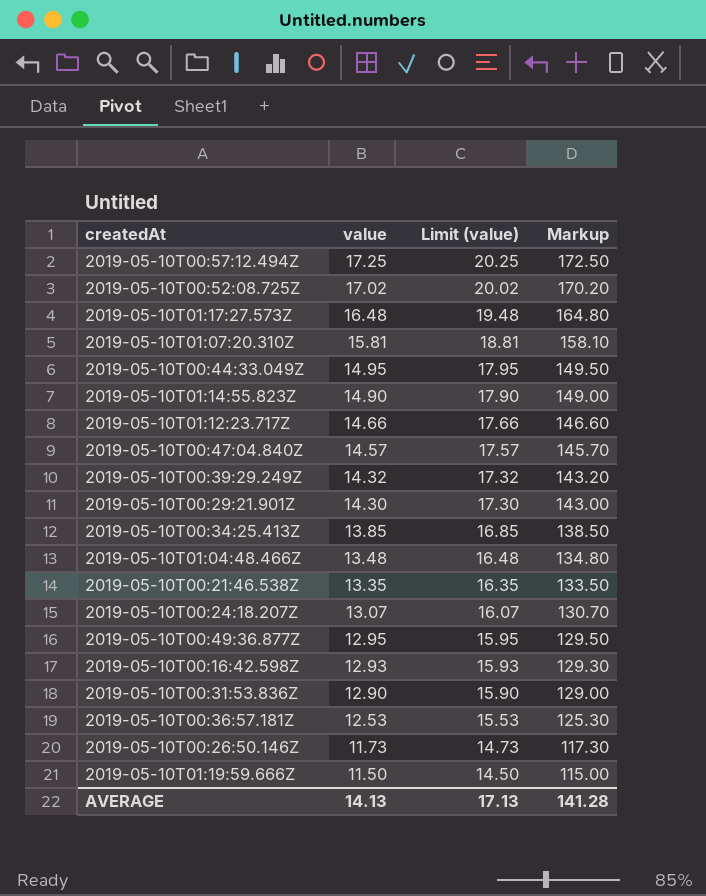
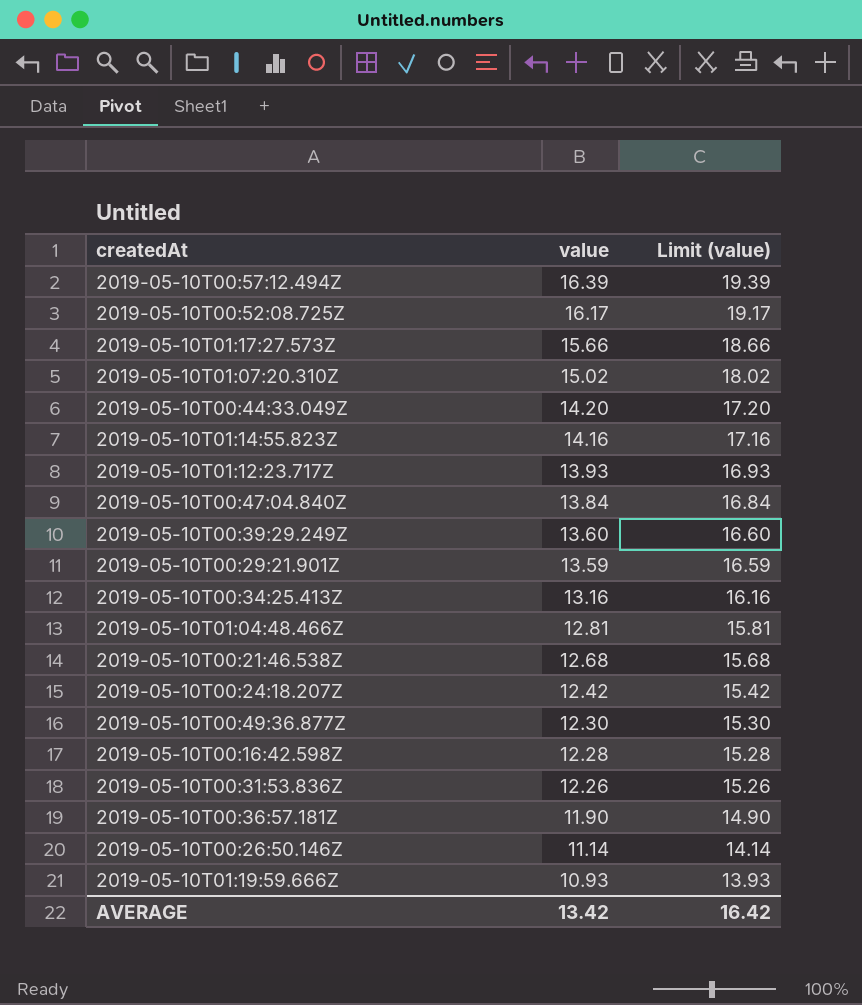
column Markup | formula: [value] * 10 -> none
2019-05-10T00:57:12.494Z | value: 17.25 -> 16.39
2019-05-10T00:57:12.494Z | Limit (value): 20.25 -> 19.39
2019-05-10T00:52:08.725Z | value: 17.02 -> 16.17
2019-05-10T00:52:08.725Z | Limit (value): 20.02 -> 19.17
2019-05-10T01:17:27.573Z | value: 16.48 -> 15.66
2019-05-10T01:17:27.573Z | Limit (value): 19.48 -> 18.66
2019-05-10T01:07:20.310Z | value: 15.81 -> 15.02
2019-05-10T01:07:20.310Z | Limit (value): 18.81 -> 18.02
2019-05-10T00:44:33.049Z | value: 14.95 -> 14.20
2019-05-10T00:44:33.049Z | Limit (value): 17.95 -> 17.20
2019-05-10T01:14:55.823Z | value: 14.90 -> 14.16
2019-05-10T01:14:55.823Z | Limit (value): 17.90 -> 17.16
2019-05-10T01:12:23.717Z | value: 14.66 -> 13.93
2019-05-10T01:12:23.717Z | Limit (value): 17.66 -> 16.93
2019-05-10T00:47:04.840Z | value: 14.57 -> 13.84
2019-05-10T00:47:04.840Z | Limit (value): 17.57 -> 16.84
2019-05-10T00:39:29.249Z | value: 14.32 -> 13.60
2019-05-10T00:39:29.249Z | Limit (value): 17.32 -> 16.60
2019-05-10T00:29:21.901Z | value: 14.30 -> 13.59
2019-05-10T00:29:21.901Z | Limit (value): 17.30 -> 16.59
2019-05-10T00:34:25.413Z | value: 13.85 -> 13.16
2019-05-10T00:34:25.413Z | Limit (value): 16.85 -> 16.16
2019-05-10T01:04:48.466Z | value: 13.48 -> 12.81
2019-05-10T01:04:48.466Z | Limit (value): 16.48 -> 15.81
2019-05-10T00:21:46.538Z | value: 13.35 -> 12.68
2019-05-10T00:21:46.538Z | Limit (value): 16.35 -> 15.68
2019-05-10T00:24:18.207Z | value: 13.07 -> 12.42
2019-05-10T00:24:18.207Z | Limit (value): 16.07 -> 15.42
2019-05-10T00:49:36.877Z | value: 12.95 -> 12.30
2019-05-10T00:49:36.877Z | Limit (value): 15.95 -> 15.30
2019-05-10T00:16:42.598Z | value: 12.93 -> 12.28
2019-05-10T00:16:42.598Z | Limit (value): 15.93 -> 15.28
2019-05-10T00:31:53.836Z | value: 12.90 -> 12.26
2019-05-10T00:31:53.836Z | Limit (value): 15.90 -> 15.26
2019-05-10T00:36:57.181Z | value: 12.53 -> 11.90
2019-05-10T00:36:57.181Z | Limit (value): 15.53 -> 14.90
2019-05-10T00:26:50.146Z | value: 11.73 -> 11.14
2019-05-10T00:26:50.146Z | Limit (value): 14.73 -> 14.14
2019-05-10T01:19:59.666Z | value: 11.50 -> 10.93
2019-05-10T01:19:59.666Z | Limit (value): 14.50 -> 13.93
AVERAGE | value: 14.13 -> 13.42
AVERAGE | Limit (value): 17.13 -> 16.42

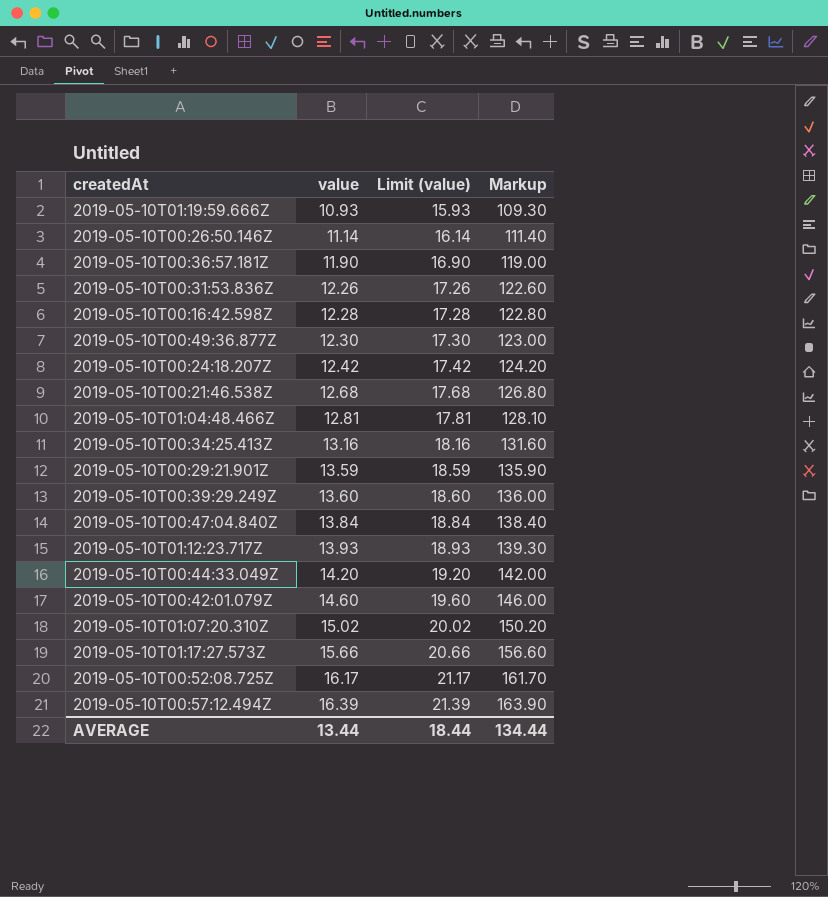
row order: value descending -> value ascending
column Limit (value) | formula: [value] + 3 -> [value] + 5
column Markup | formula: none -> [value] * 10
row 2019-05-10T01:14:55.823Z: 14.16 | 17.16 -> none
row 2019-05-10T00:42:01.079Z: none -> 14.60 | 19.60 | 146.00
AVERAGE | value: 13.42 -> 13.44
AVERAGE | Limit (value): 16.42 -> 18.44

